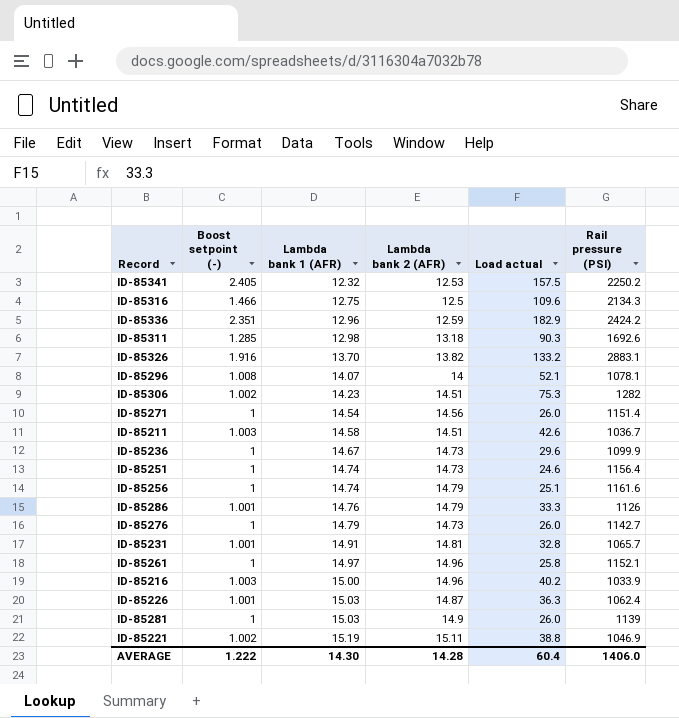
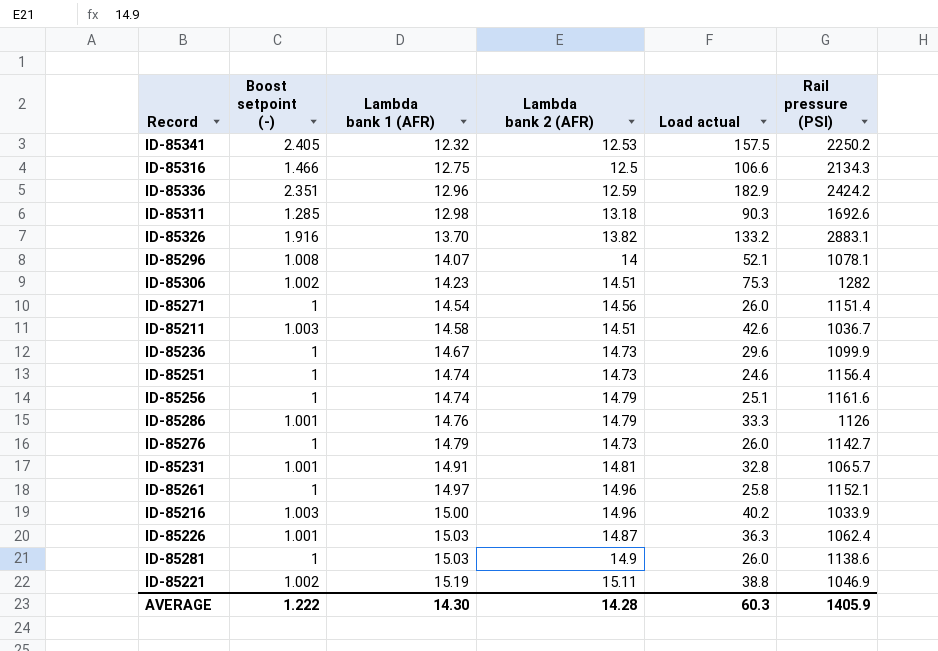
ID-85316 | Load actual: 109.6 -> 106.6
ID-85281 | Rail pressure (PSI): 1139 -> 1138.6
AVERAGE | Load actual: 60.4 -> 60.3
AVERAGE | Rail pressure (PSI): 1406.0 -> 1405.9

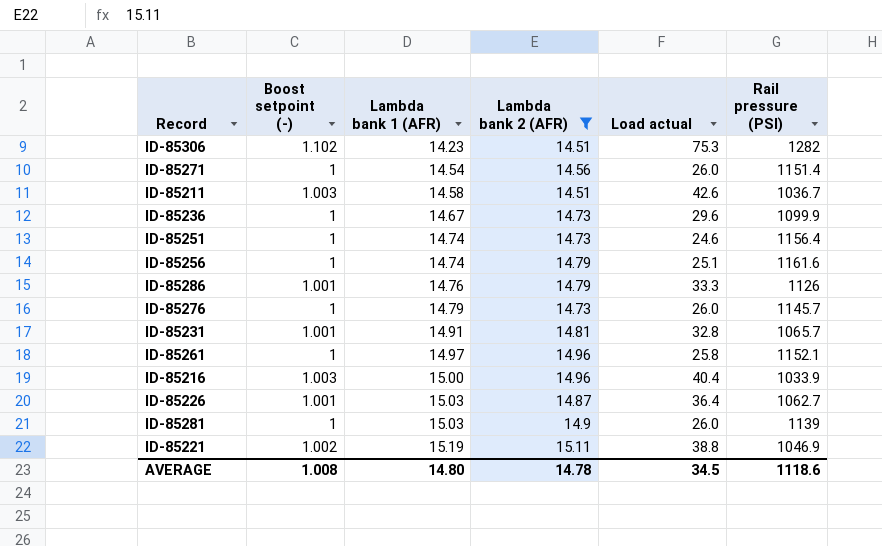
filter: none -> Lambda bank 2 (AFR) >= 14.51
ID-85306 | Boost setpoint (-): 1.002 -> 1.102
ID-85276 | Rail pressure (PSI): 1142.7 -> 1145.7
ID-85216 | Load actual: 40.2 -> 40.4
ID-85226 | Load actual: 36.3 -> 36.4
ID-85226 | Rail pressure (PSI): 1062.4 -> 1062.7
ID-85281 | Rail pressure (PSI): 1138.6 -> 1139
AVERAGE | Boost setpoint (-): 1.222 -> 1.008
AVERAGE | Lambda bank 1 (AFR): 14.30 -> 14.80
AVERAGE | Lambda bank 2 (AFR): 14.28 -> 14.78
AVERAGE | Load actual: 60.3 -> 34.5
AVERAGE | Rail pressure (PSI): 1405.9 -> 1118.6

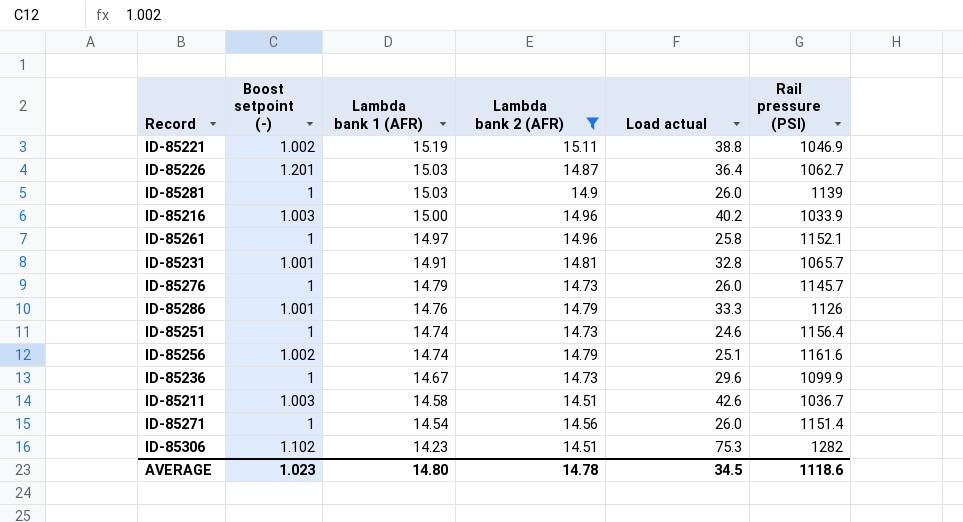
row order: Lambda bank 1 (AFR) ascending -> Lambda bank 1 (AFR) descending
ID-85226 | Boost setpoint (-): 1.001 -> 1.201
ID-85216 | Load actual: 40.4 -> 40.2
ID-85256 | Boost setpoint (-): 1 -> 1.002
AVERAGE | Boost setpoint (-): 1.008 -> 1.023

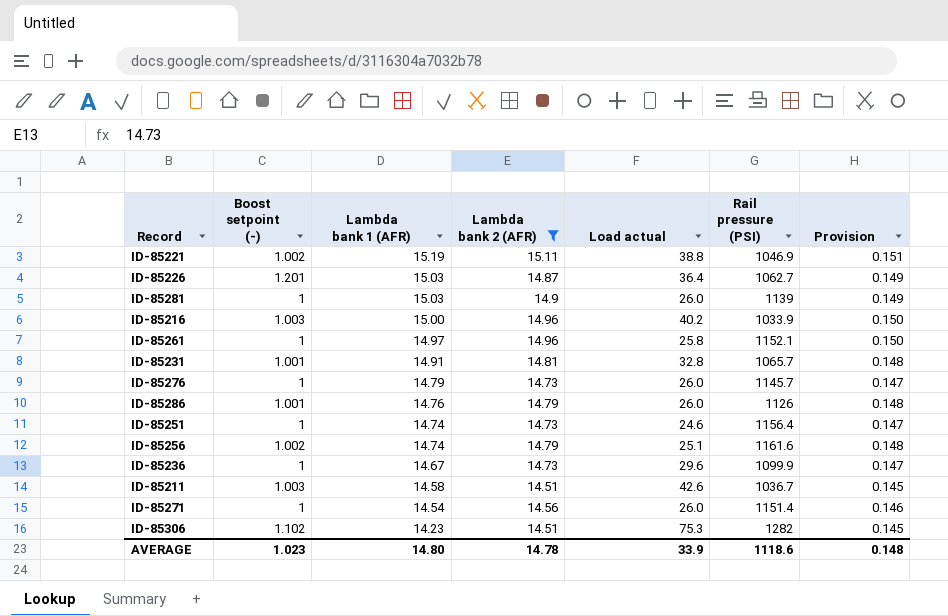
column Provision | formula: none -> [Lambda bank 2 (AFR)] * 0.01
ID-85286 | Load actual: 33.3 -> 26.0
AVERAGE | Load actual: 34.5 -> 33.9

